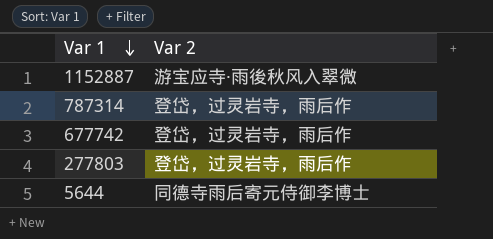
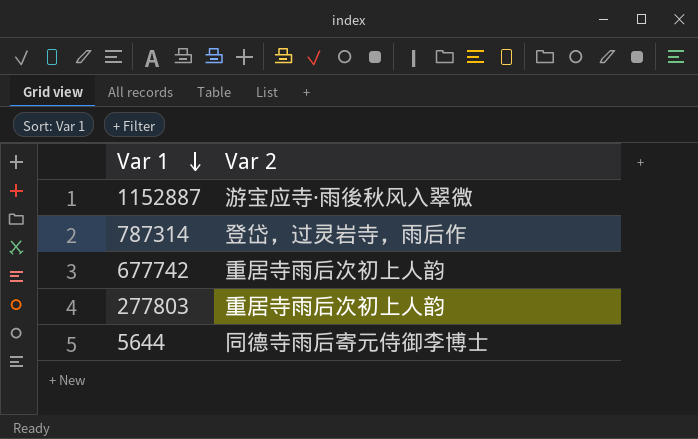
677742 | Var 2: 登岱，过灵岩寺，雨后作 -> 重居寺雨后次初上人韵
277803 | Var 2: 登岱，过灵岩寺，雨后作 -> 重居寺雨后次初上人韵

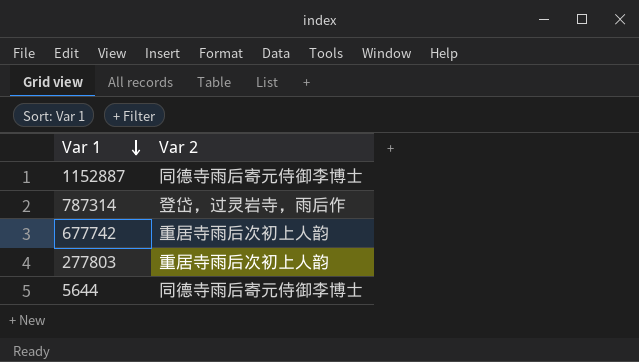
1152887 | Var 2: 游宝应寺·雨後秋风入翠微 -> 同德寺雨后寄元侍御李博士

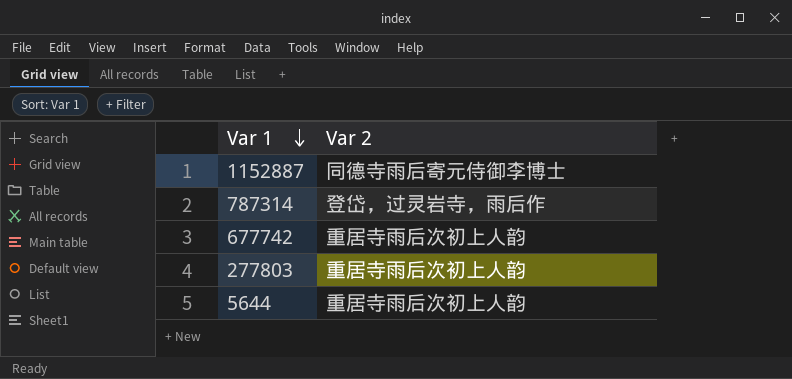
5644 | Var 2: 同德寺雨后寄元侍御李博士 -> 重居寺雨后次初上人韵

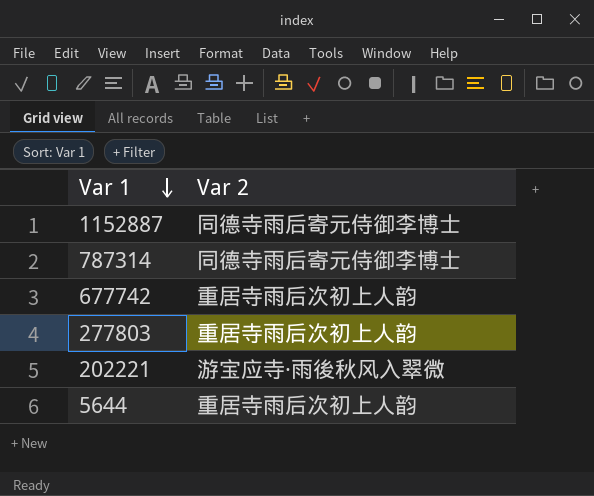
787314 | Var 2: 登岱，过灵岩寺，雨后作 -> 同德寺雨后寄元侍御李博士
row 202221: none -> 游宝应寺·雨後秋风入翠微

